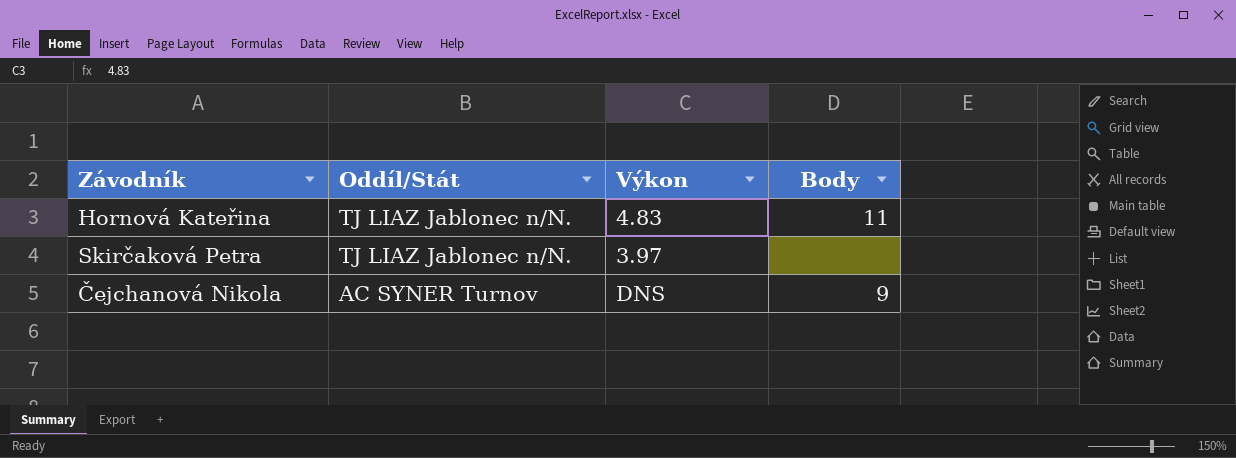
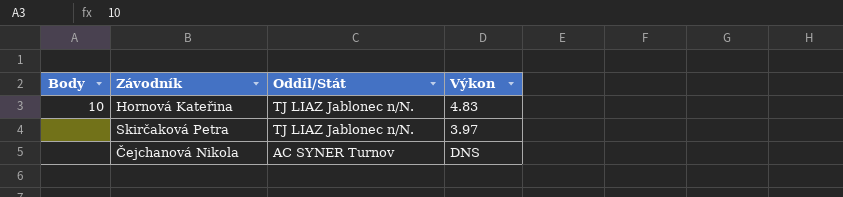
column Body | position: 4 -> 1
Hornová Kateřina | Body: 11 -> 10
Čejchanová Nikola | Body: 9 -> none

